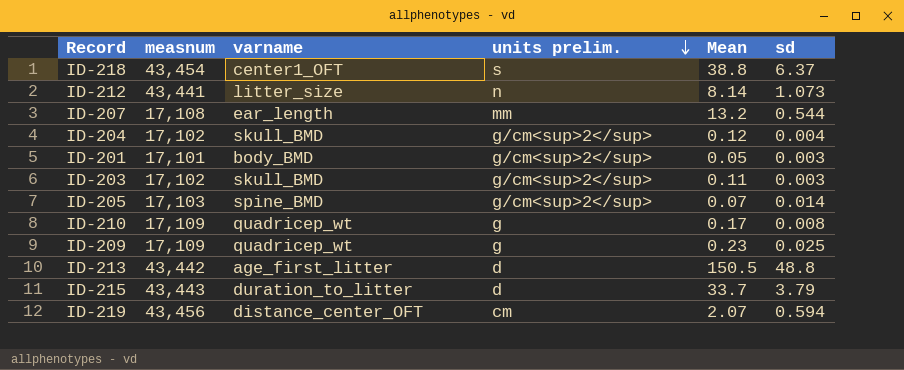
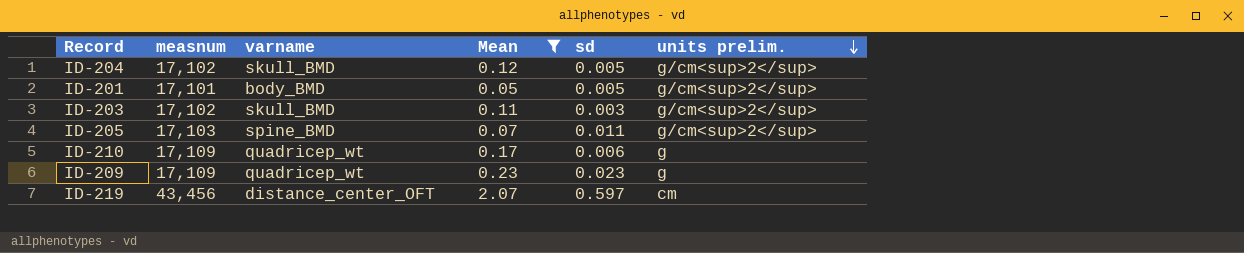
filter: none -> Mean <= 2.07
column units prelim. | position: 4 -> 6
ID-204 | sd: 0.004 -> 0.005
ID-201 | sd: 0.003 -> 0.005
ID-205 | sd: 0.014 -> 0.011
ID-210 | sd: 0.008 -> 0.006
ID-209 | sd: 0.025 -> 0.023
ID-219 | sd: 0.594 -> 0.597

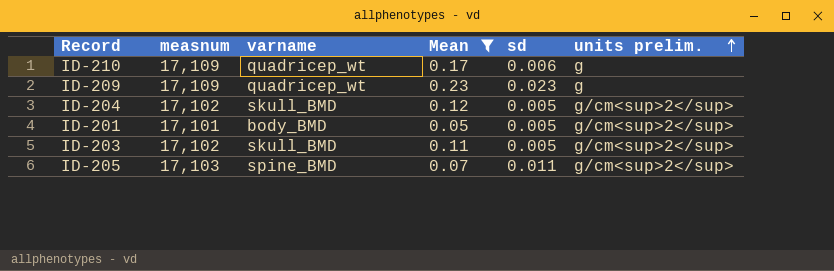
row order: units prelim. descending -> units prelim. ascending
row ID-219: 43,456 | distance_center_OFT | 2.07 | 0.597 | cm -> none
ID-203 | sd: 0.003 -> 0.005

